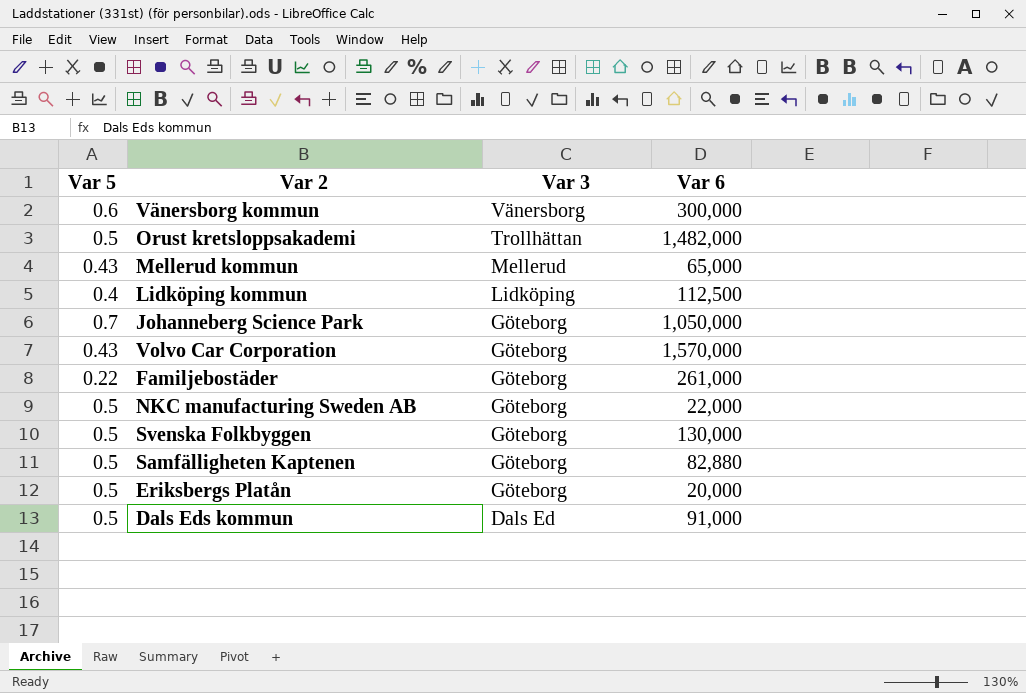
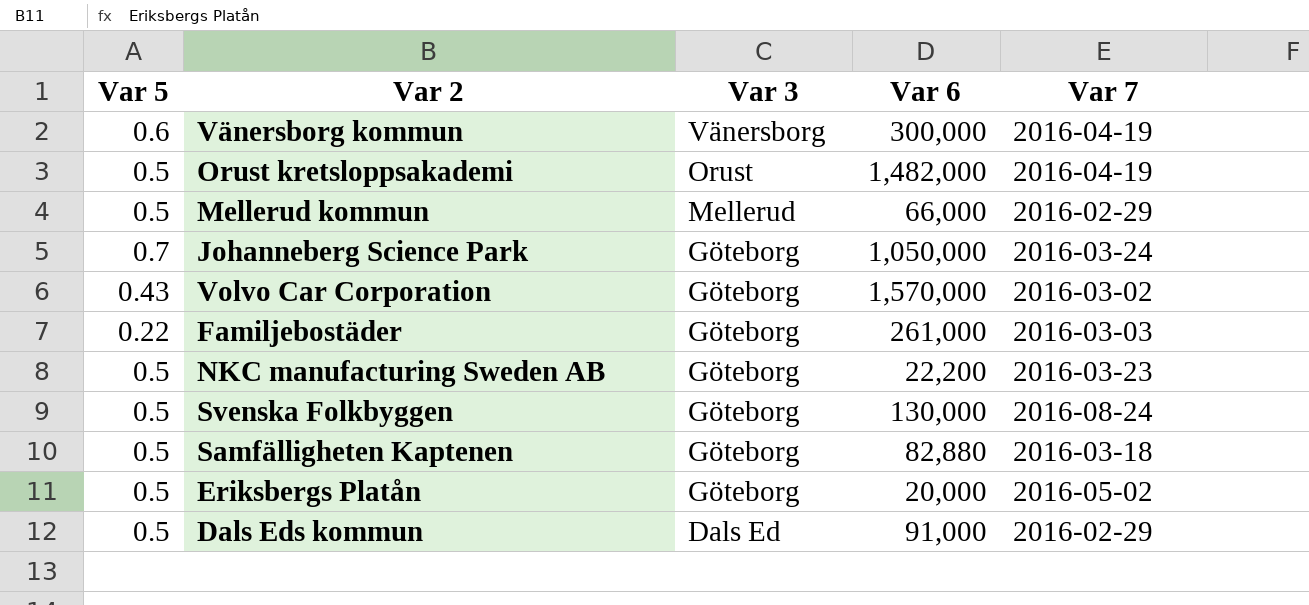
column Var 7 | position: none -> 5
row Lidköping kommun: 0.4 | Lidköping | 112,500 -> none
Orust kretsloppsakademi | Var 3: Trollhättan -> Orust
Mellerud kommun | Var 5: 0.43 -> 0.5
Mellerud kommun | Var 6: 65,000 -> 66,000
NKC manufacturing Sweden AB | Var 6: 22,000 -> 22,200

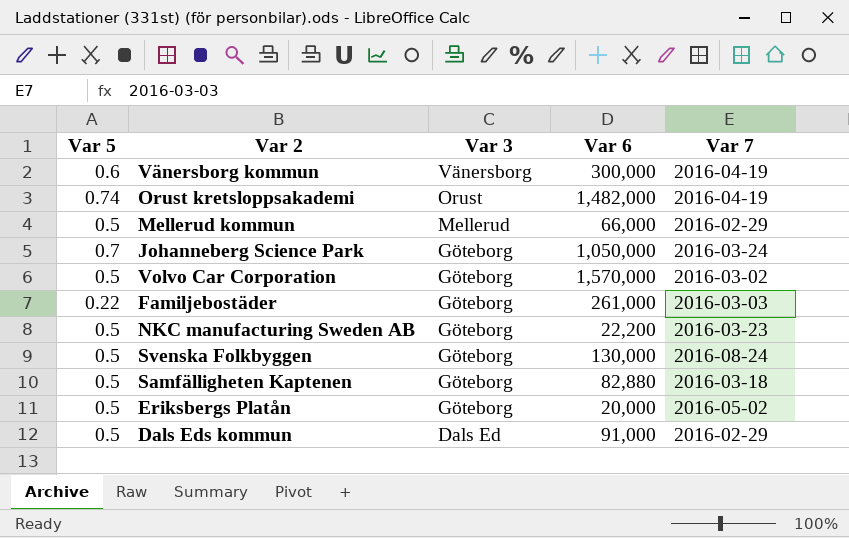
Orust kretsloppsakademi | Var 5: 0.5 -> 0.74
Volvo Car Corporation | Var 5: 0.43 -> 0.5

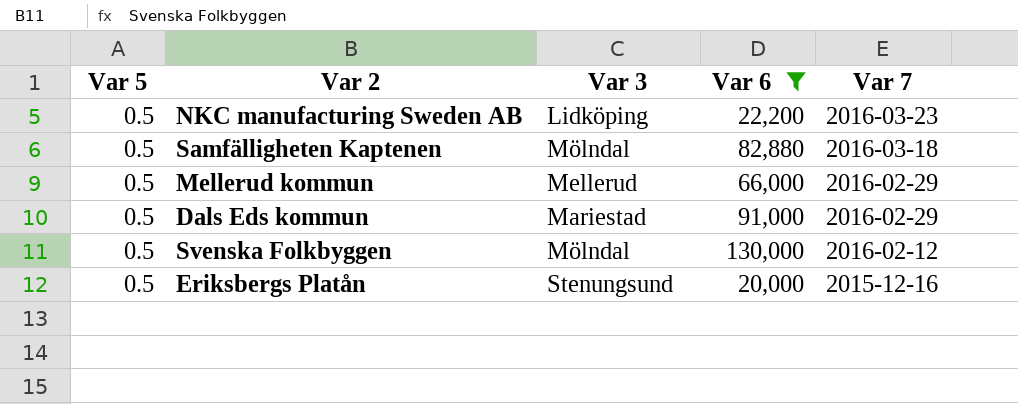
filter: none -> Var 6 <= 130,000
row order: Var 3 descending -> Var 7 descending
NKC manufacturing Sweden AB | Var 3: Göteborg -> Lidköping
Samfälligheten Kaptenen | Var 3: Göteborg -> Mölndal
Dals Eds kommun | Var 3: Dals Ed -> Mariestad
Svenska Folkbyggen | Var 3: Göteborg -> Mölndal
Svenska Folkbyggen | Var 7: 2016-08-24 -> 2016-02-12
Eriksbergs Platån | Var 3: Göteborg -> Stenungsund
Eriksbergs Platån | Var 7: 2016-05-02 -> 2015-12-16

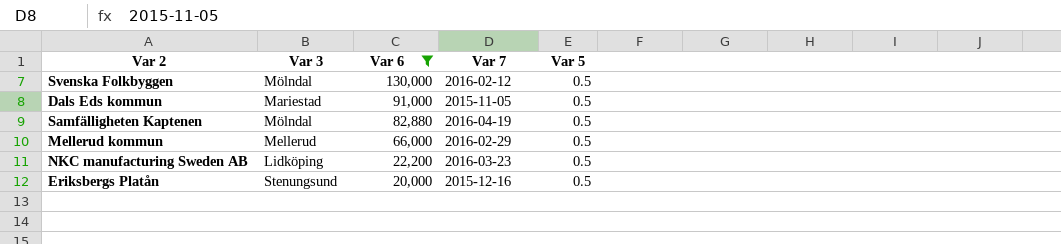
row order: Var 7 descending -> Var 6 descending
column Var 5 | position: 1 -> 5
Dals Eds kommun | Var 7: 2016-02-29 -> 2015-11-05
Samfälligheten Kaptenen | Var 7: 2016-03-18 -> 2016-04-19

